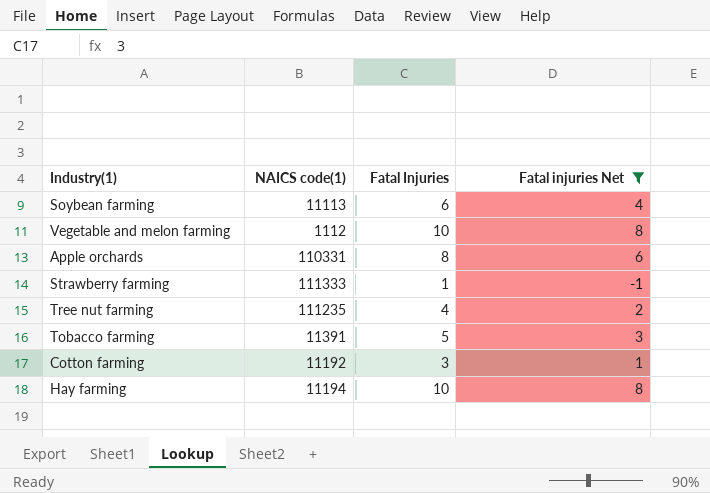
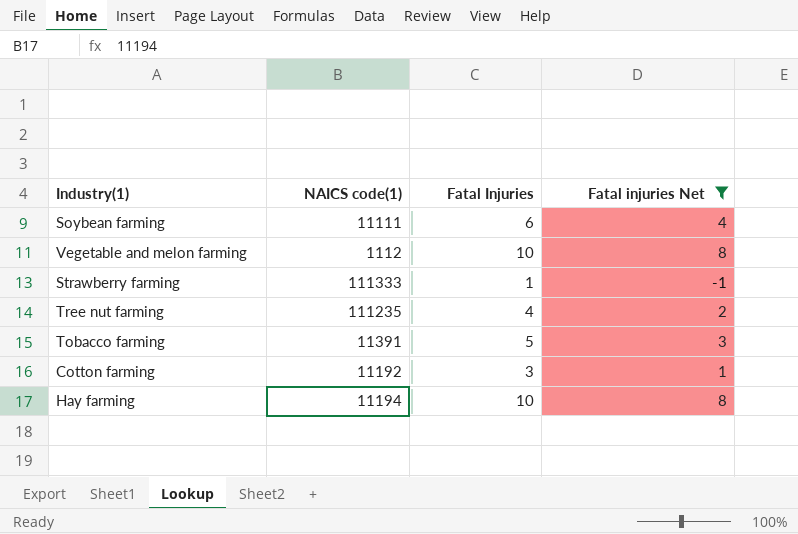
row Apple orchards: 110331 | 8 | 6 -> none
Soybean farming | NAICS code(1): 11113 -> 11111

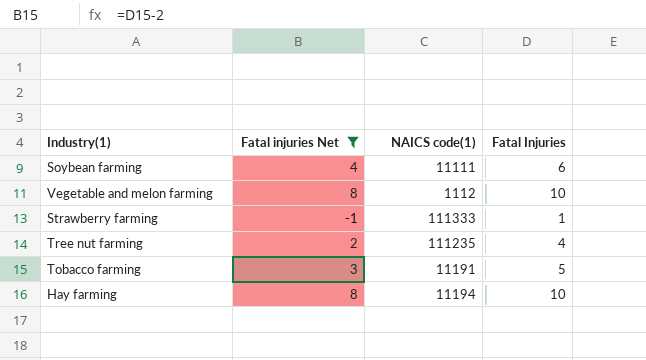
column Fatal injuries Net | position: 4 -> 2
row Cotton farming: 11192 | 3 | 1 -> none
Tobacco farming | NAICS code(1): 11391 -> 11191

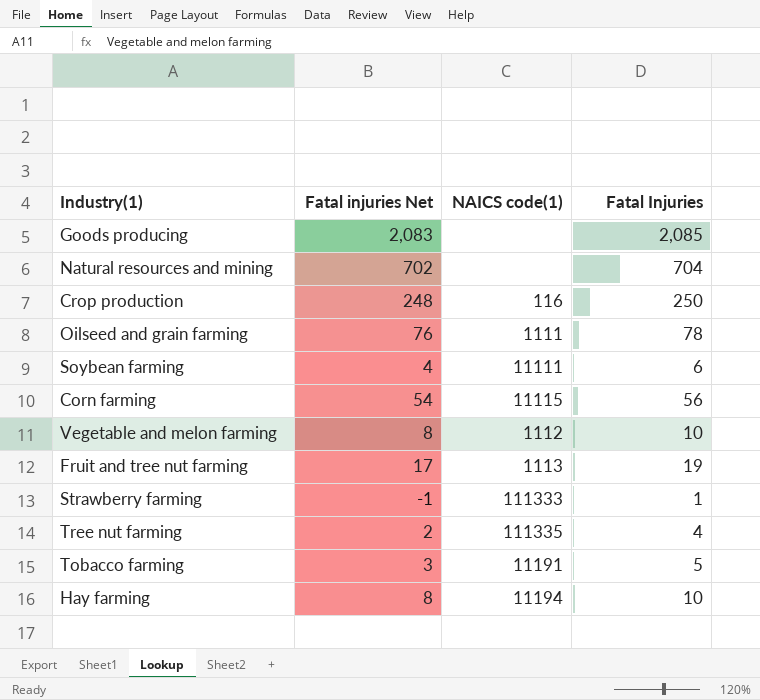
filter: Fatal injuries Net <= 8 -> none
Tree nut farming | NAICS code(1): 111235 -> 111335

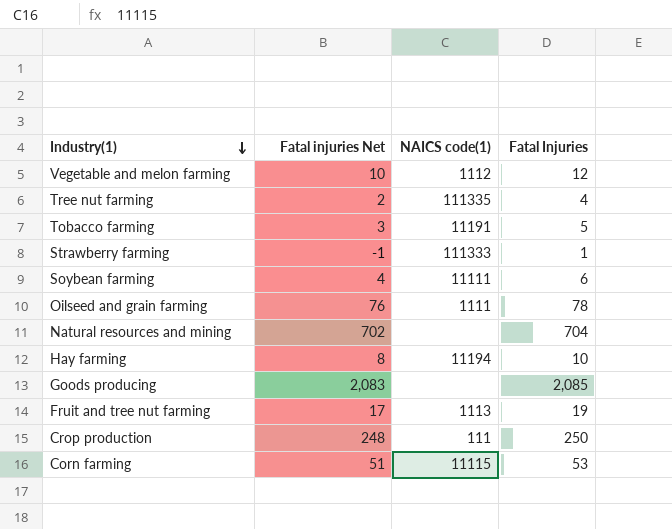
row order: none -> Industry(1) descending
Vegetable and melon farming | Fatal injuries Net: 8 -> 10
Vegetable and melon farming | Fatal Injuries: 10 -> 12
Crop production | NAICS code(1): 116 -> 111
Corn farming | Fatal injuries Net: 54 -> 51
Corn farming | Fatal Injuries: 56 -> 53

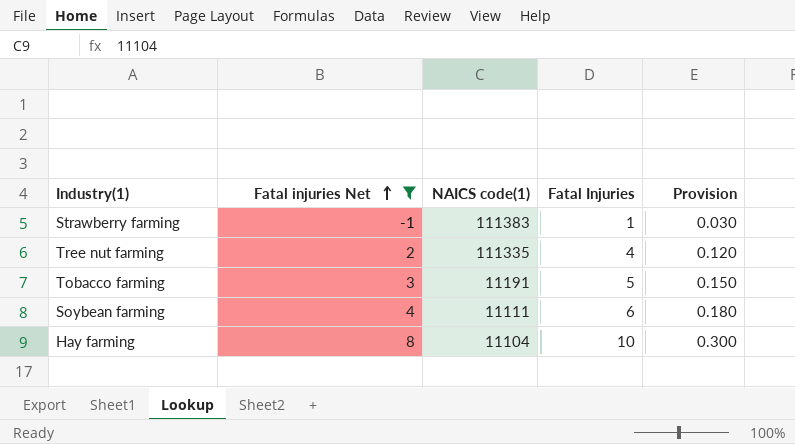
filter: none -> Fatal injuries Net <= 8
row order: Industry(1) descending -> Fatal injuries Net ascending
column Provision | formula: none -> [Fatal Injuries] * 0.03
Strawberry farming | NAICS code(1): 111333 -> 111383
Hay farming | NAICS code(1): 11194 -> 11104

